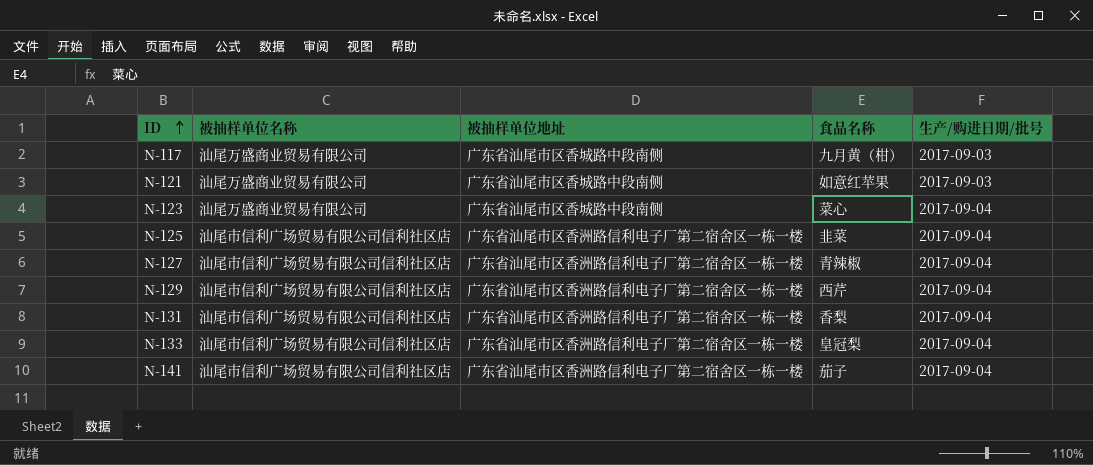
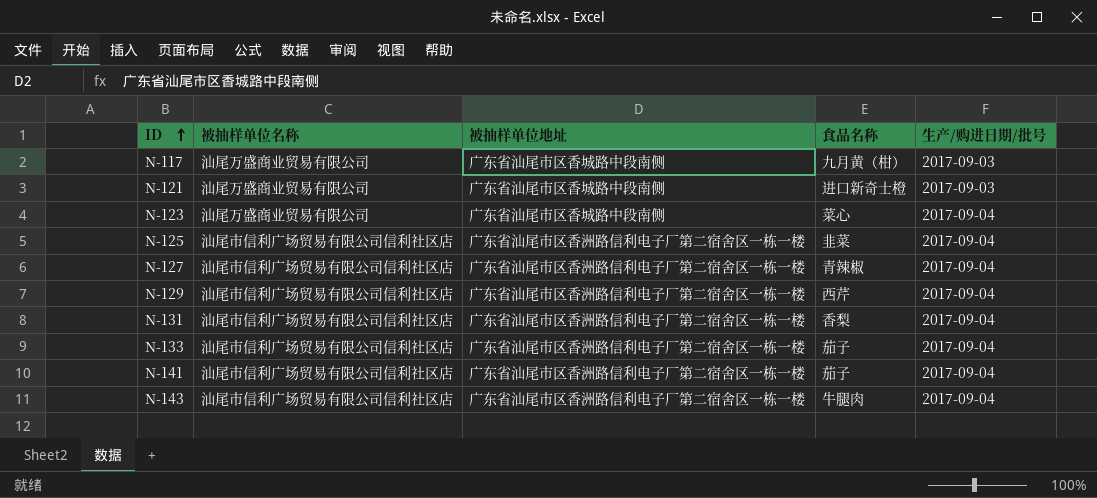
N-121 | 食品名称: 如意红苹果 -> 进口新奇士橙
N-133 | 食品名称: 皇冠梨 -> 茄子
row N-143: none -> 汕尾市信利广场贸易有限公司信利社区店 | 广东省汕尾市区香洲路信利电子厂第二宿舍区一栋一楼 | 牛腿肉 | 2017-09-04

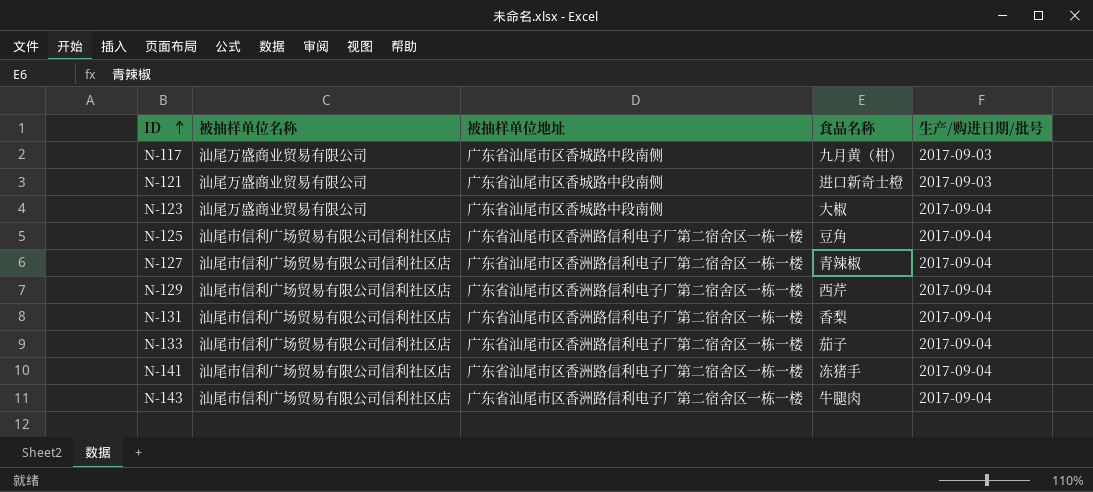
N-123 | 食品名称: 菜心 -> 大椒
N-125 | 食品名称: 韭菜 -> 豆角
N-141 | 食品名称: 茄子 -> 冻猪手

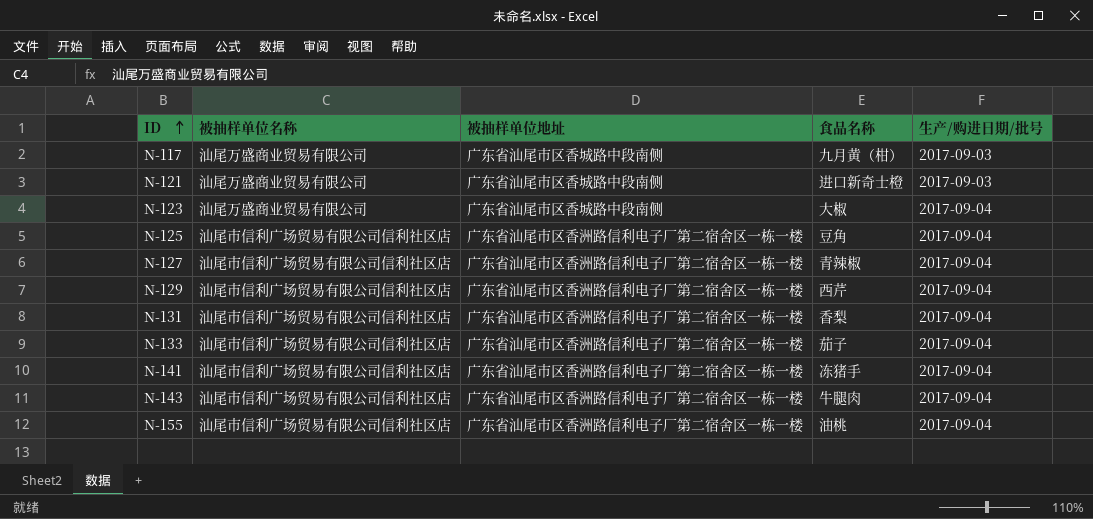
row N-155: none -> 汕尾市信利广场贸易有限公司信利社区店 | 广东省汕尾市区香洲路信利电子厂第二宿舍区一栋一楼 | 油桃 | 2017-09-04

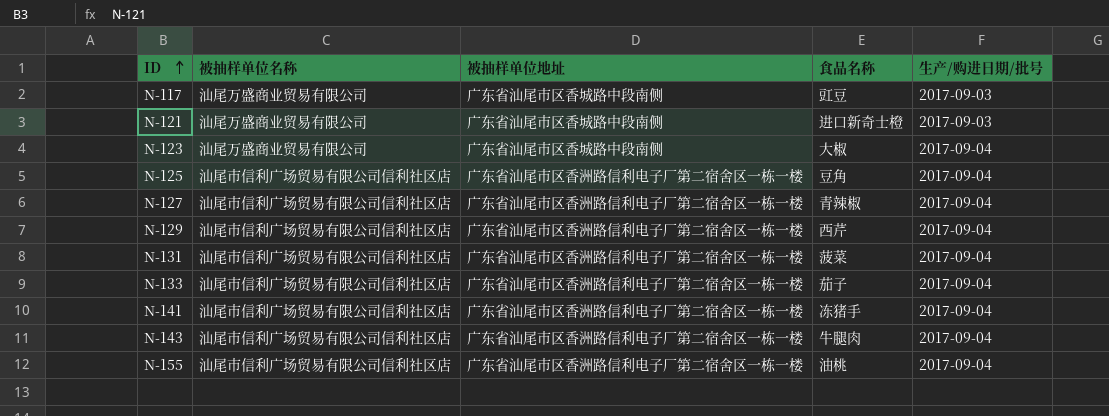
N-117 | 食品名称: 九月黄（柑） -> 豇豆
N-131 | 食品名称: 香梨 -> 菠菜

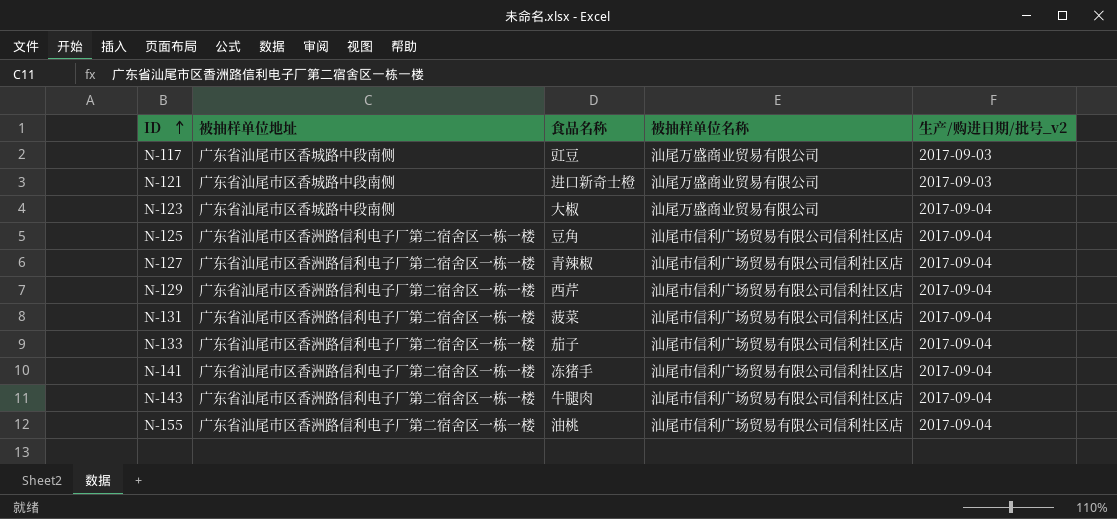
column 被抽样单位名称 | position: 2 -> 4
column name: 生产/购进日期/批号 -> 生产/购进日期/批号_v2

